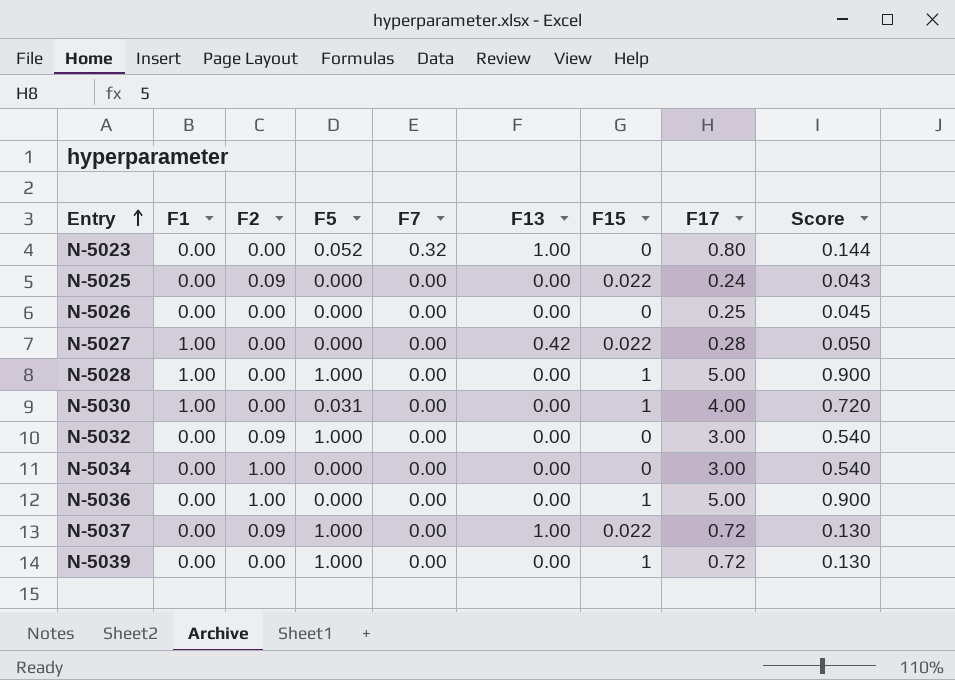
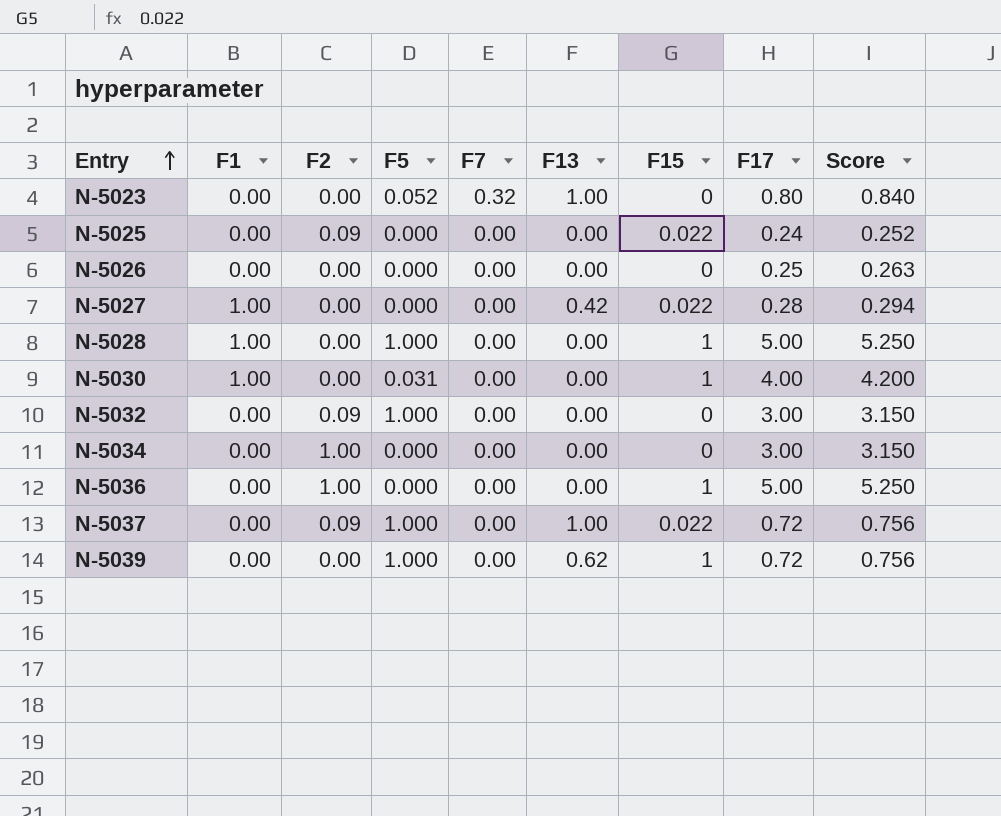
column Score | formula: [F17] * 0.18 -> [F17] * 1.05
N-5039 | F13: 0.00 -> 0.62

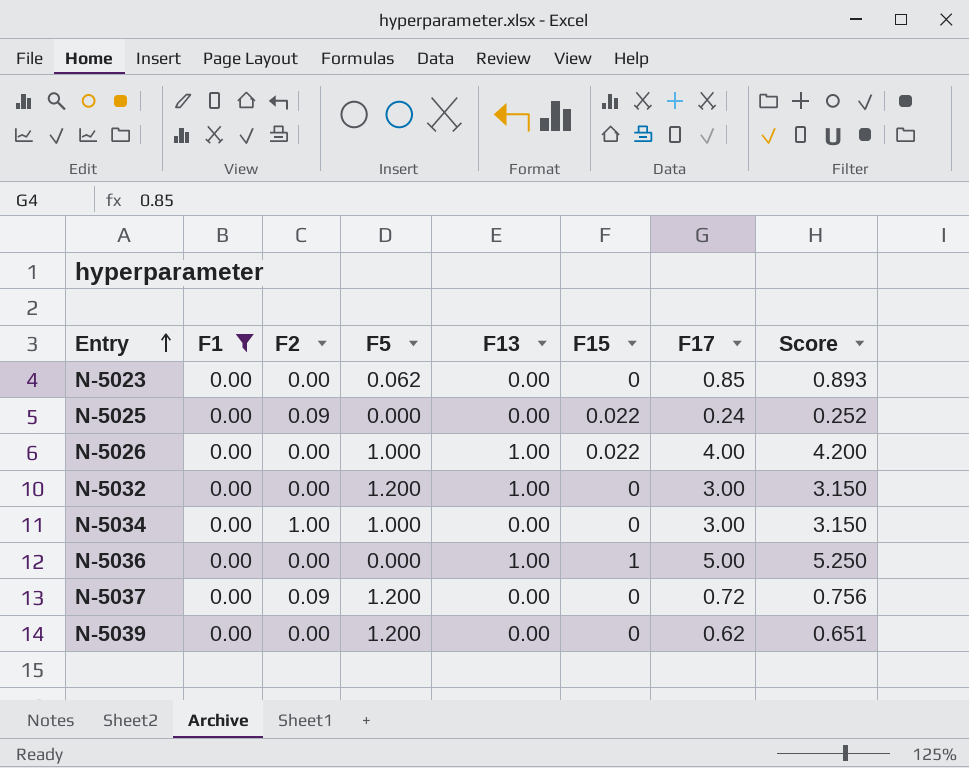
filter: none -> F1 = 0.00
column F7 | position: 5 -> none
N-5023 | F5: 0.052 -> 0.062
N-5023 | F13: 1.00 -> 0.00
N-5023 | F17: 0.80 -> 0.85
N-5023 | Score: 0.840 -> 0.893
N-5026 | F5: 0.000 -> 1.000
N-5026 | F13: 0.00 -> 1.00
N-5026 | F15: 0 -> 0.022
N-5026 | F17: 0.25 -> 4.00
N-5026 | Score: 0.263 -> 4.200
N-5032 | F2: 0.09 -> 0.00
N-5032 | F5: 1.000 -> 1.200
N-5032 | F13: 0.00 -> 1.00
N-5034 | F5: 0.000 -> 1.000
N-5036 | F2: 1.00 -> 0.00
N-5036 | F13: 0.00 -> 1.00
N-5037 | F5: 1.000 -> 1.200
N-5037 | F13: 1.00 -> 0.00
N-5037 | F15: 0.022 -> 0
N-5039 | F5: 1.000 -> 1.200
N-5039 | F13: 0.62 -> 0.00
N-5039 | F15: 1 -> 0
N-5039 | F17: 0.72 -> 0.62
N-5039 | Score: 0.756 -> 0.651

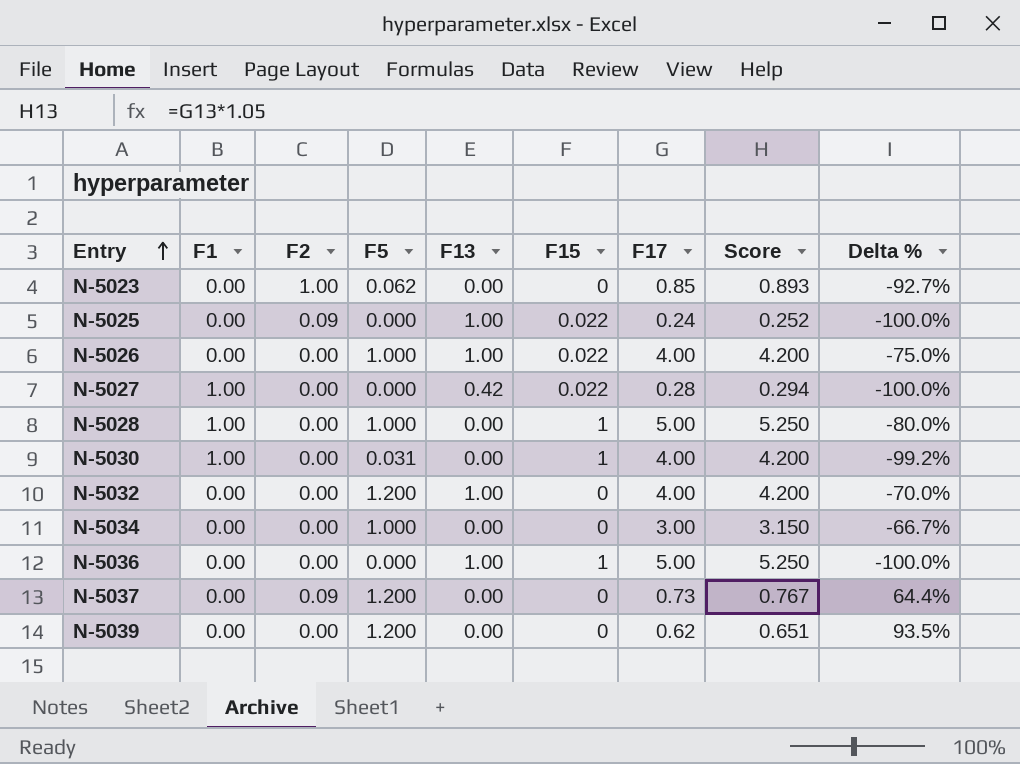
filter: F1 = 0.00 -> none
column Delta % | formula: none -> ([F5] - [F17]) / [F17]
N-5023 | F2: 0.00 -> 1.00
N-5025 | F13: 0.00 -> 1.00
N-5032 | F17: 3.00 -> 4.00
N-5032 | Score: 3.150 -> 4.200
N-5034 | F2: 1.00 -> 0.00
N-5037 | F17: 0.72 -> 0.73
N-5037 | Score: 0.756 -> 0.767

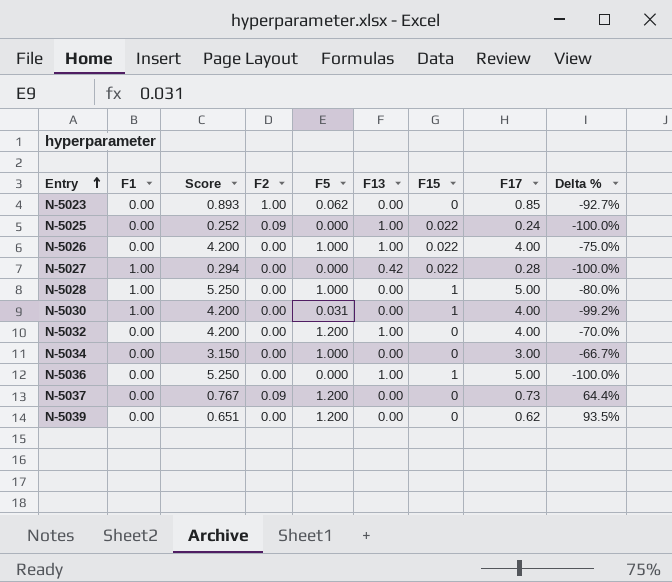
column Score | position: 8 -> 3

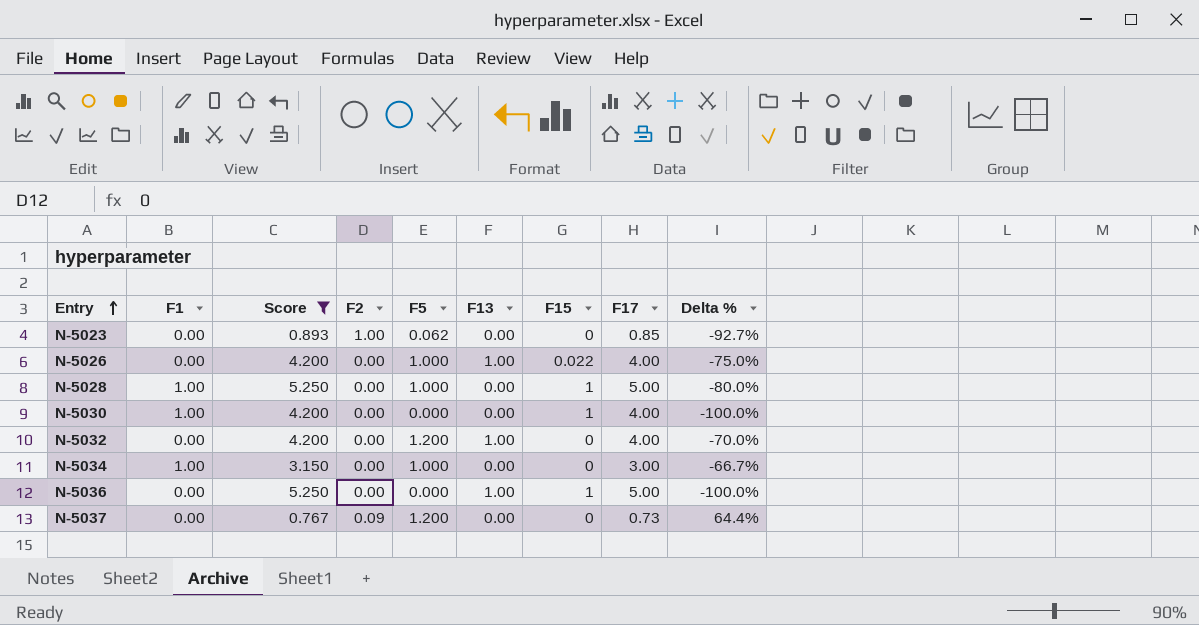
filter: none -> Score >= 0.767
N-5030 | F5: 0.031 -> 0.000
N-5030 | Delta %: -99.2% -> -100.0%
N-5034 | F1: 0.00 -> 1.00

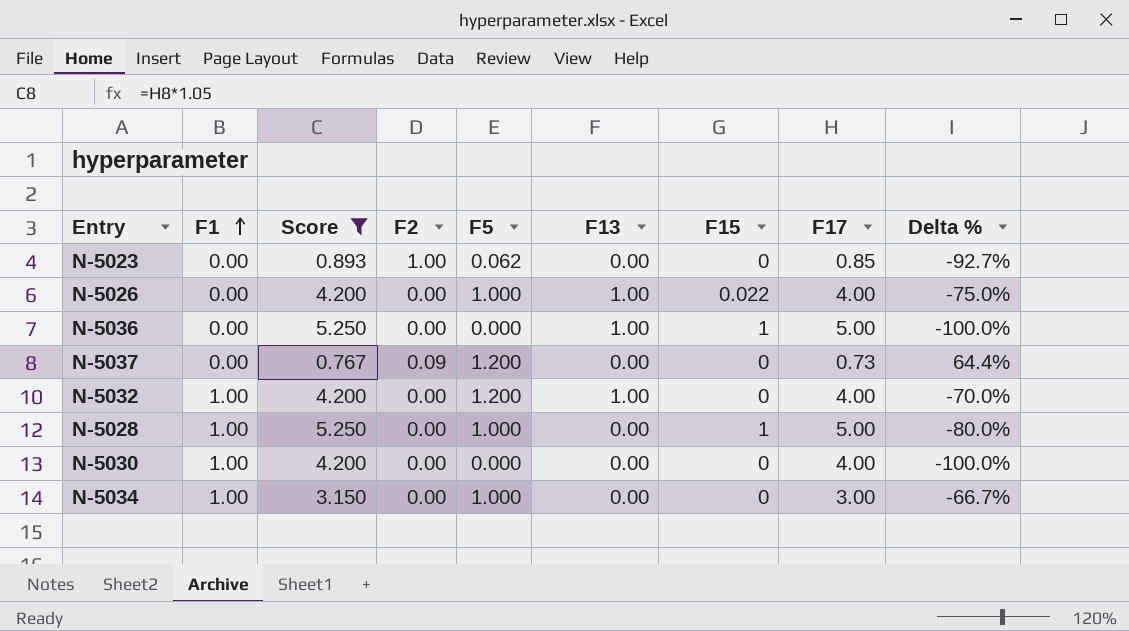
row order: Entry ascending -> F1 ascending
N-5032 | F1: 0.00 -> 1.00
N-5030 | F15: 1 -> 0

